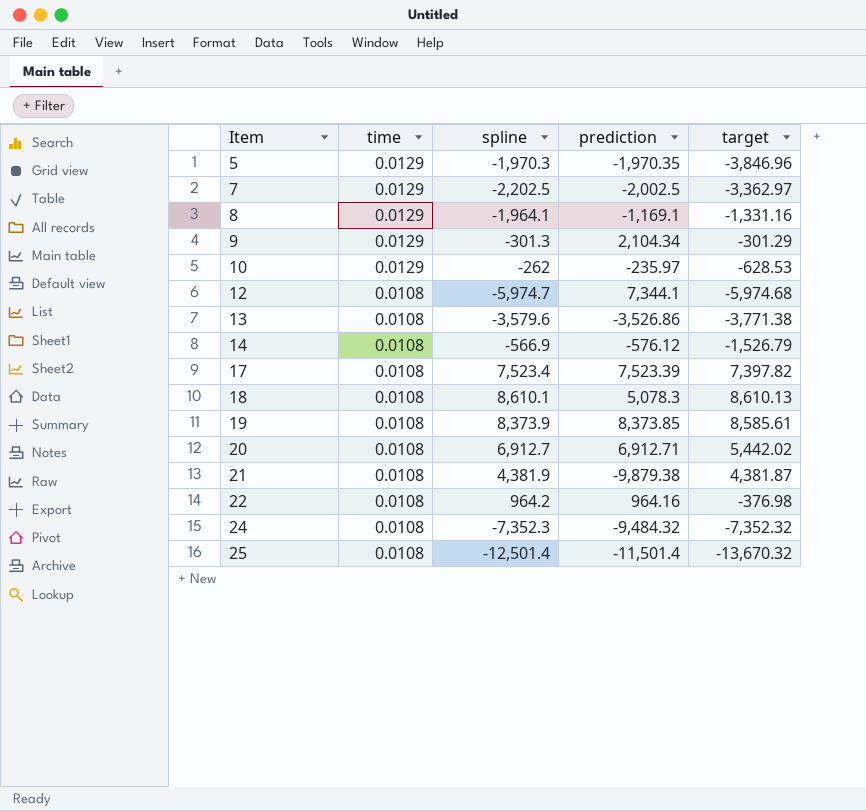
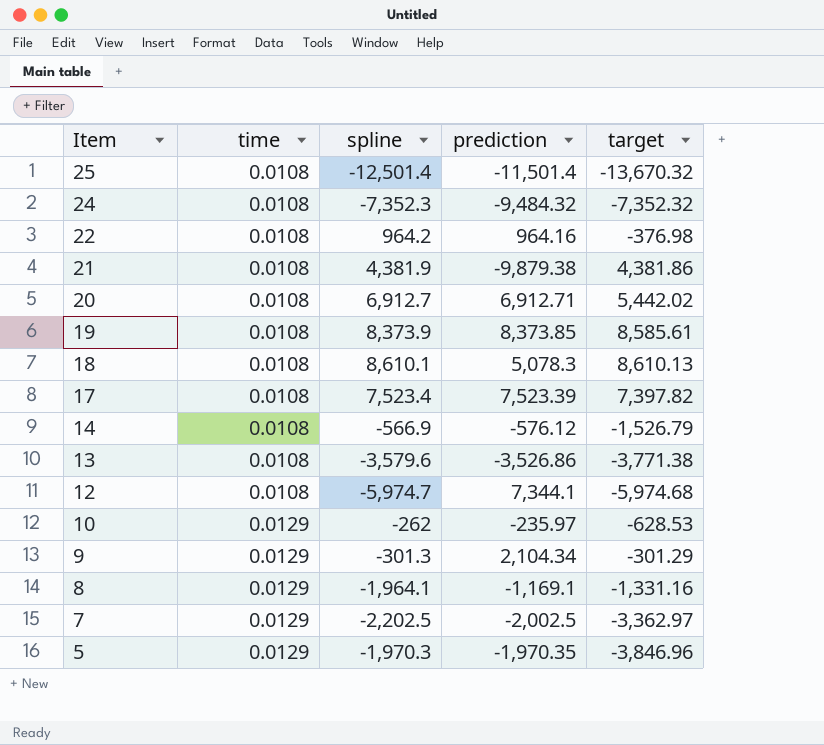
row order: Item ascending -> Item descending
21 | target: 4,381.87 -> 4,381.86

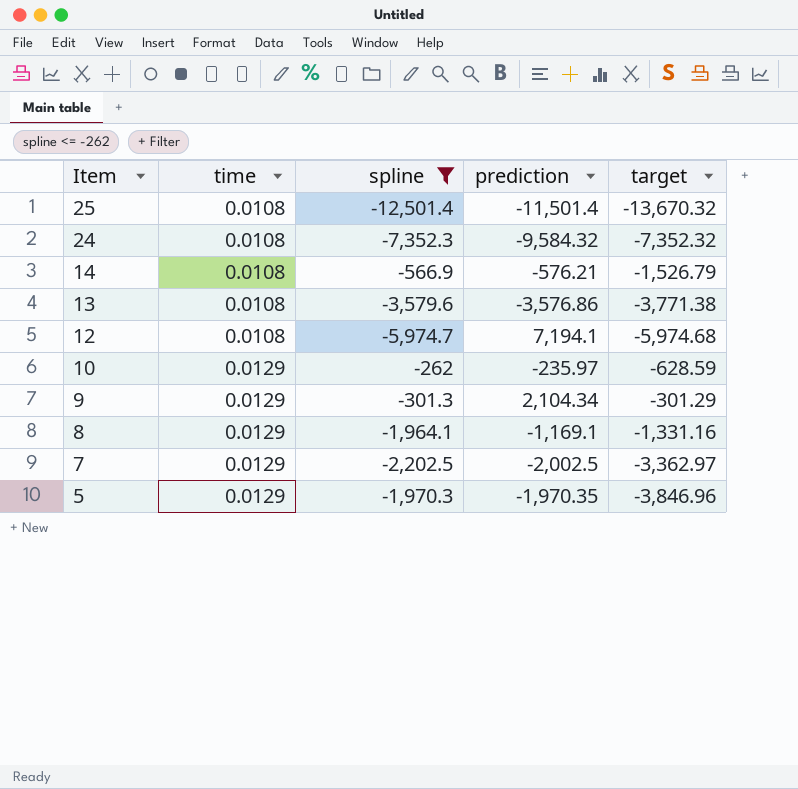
filter: none -> spline <= -262
24 | prediction: -9,484.32 -> -9,584.32
14 | prediction: -576.12 -> -576.21
13 | prediction: -3,526.86 -> -3,576.86
12 | prediction: 7,344.1 -> 7,194.1
10 | target: -628.53 -> -628.59

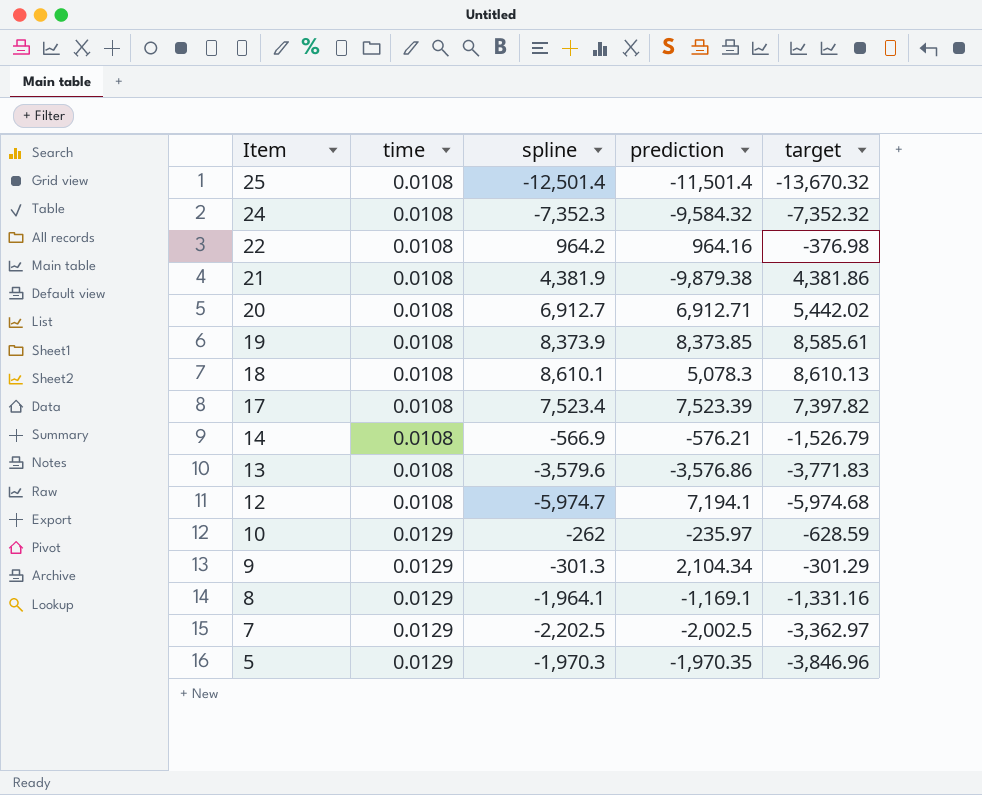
filter: spline <= -262 -> none
13 | target: -3,771.38 -> -3,771.83

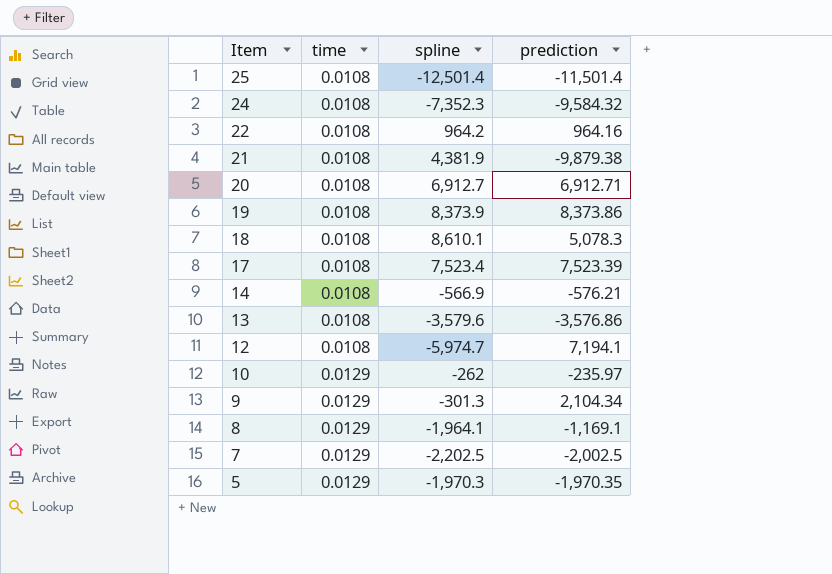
column target | position: 5 -> none
19 | prediction: 8,373.85 -> 8,373.86

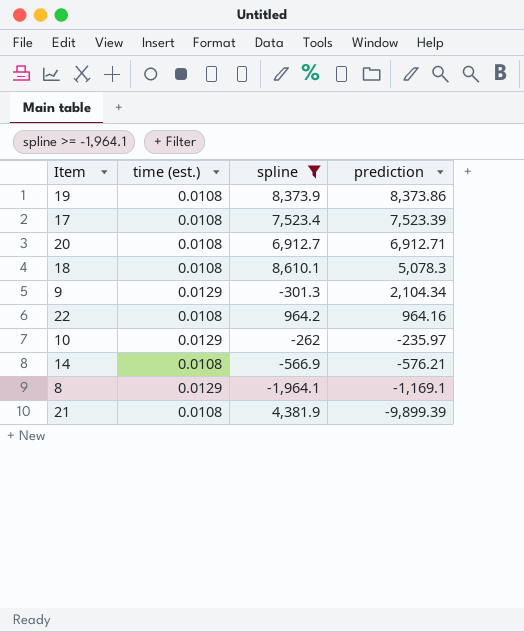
filter: none -> spline >= -1,964.1
row order: Item descending -> prediction descending
column name: time -> time (est.)
21 | prediction: -9,879.38 -> -9,899.39

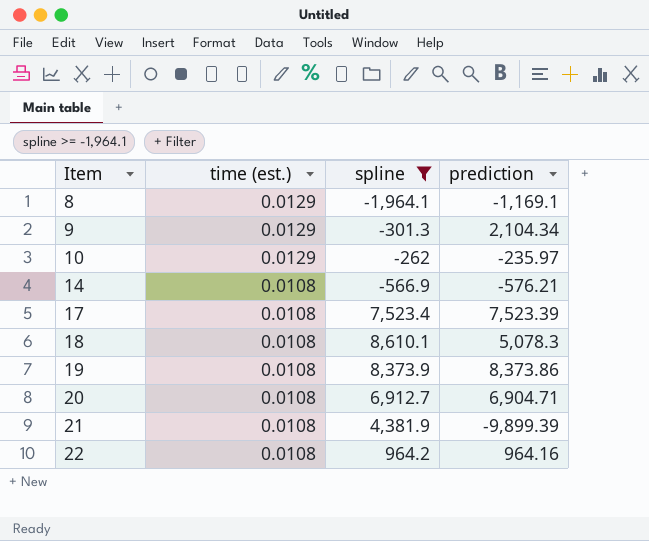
row order: prediction descending -> Item ascending
20 | prediction: 6,912.71 -> 6,904.71

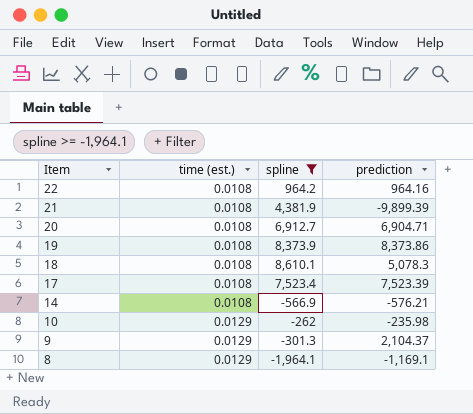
row order: Item ascending -> Item descending
10 | prediction: -235.97 -> -235.98
9 | prediction: 2,104.34 -> 2,104.37

